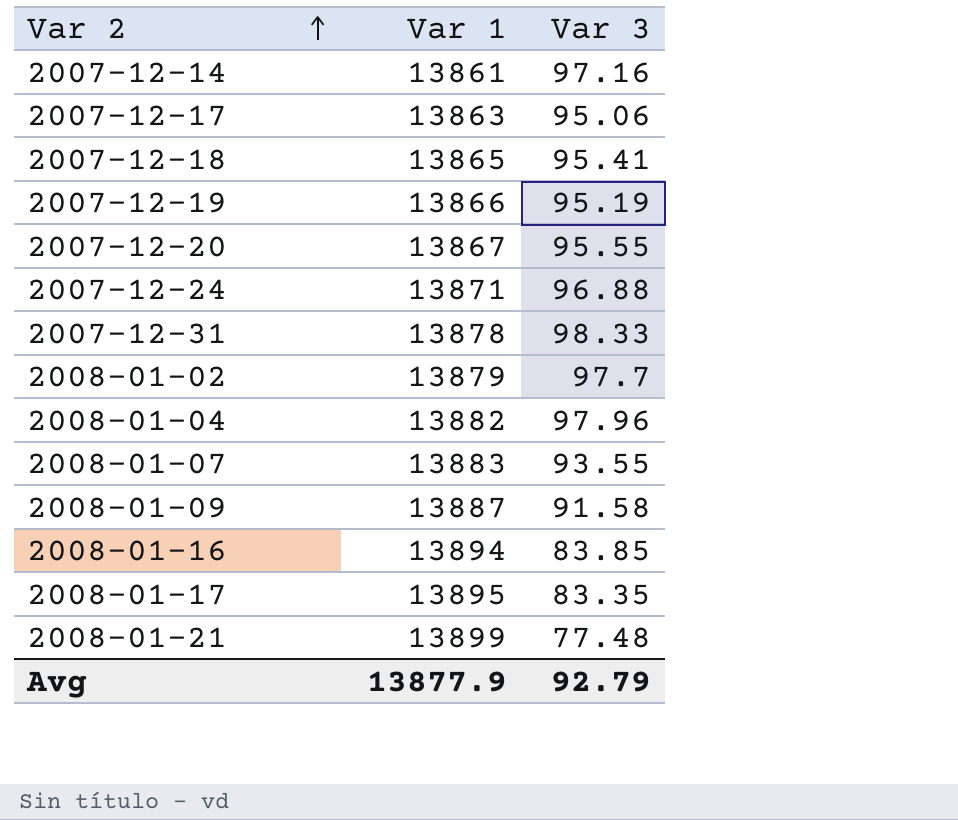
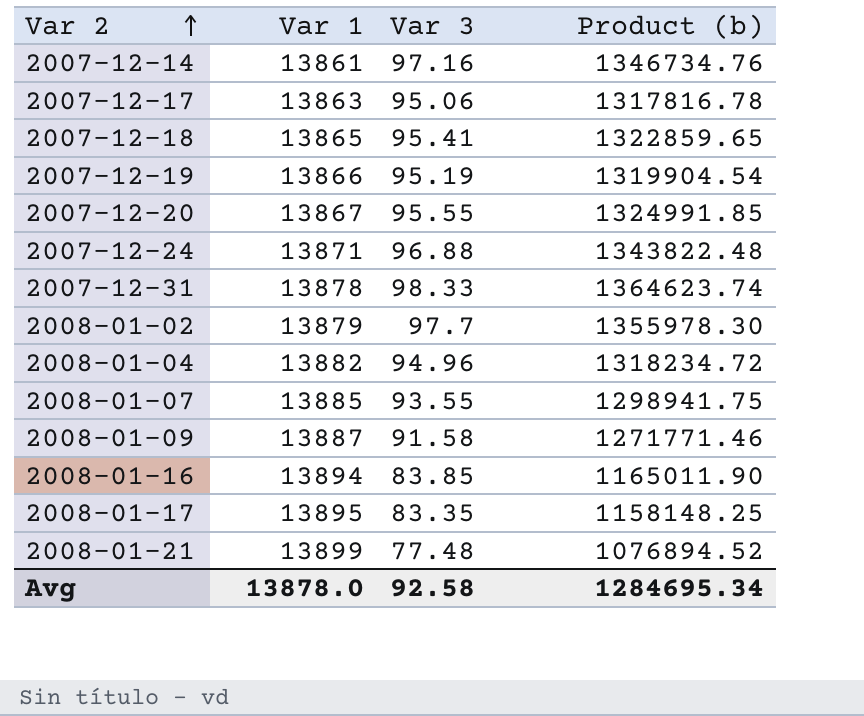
column Product (b) | formula: none -> [Var 1] * [Var 3]
2008-01-04 | Var 3: 97.96 -> 94.96
2008-01-07 | Var 1: 13883 -> 13885
Avg | Var 1: 13877.9 -> 13878.0
Avg | Var 3: 92.79 -> 92.58

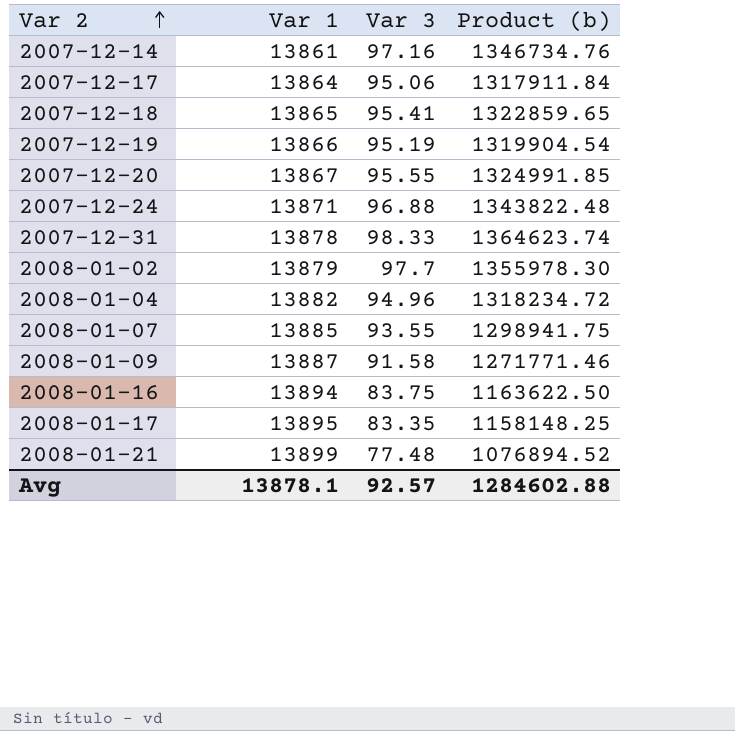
2007-12-17 | Var 1: 13863 -> 13864
2007-12-17 | Product (b): 1317816.78 -> 1317911.84
2008-01-16 | Var 3: 83.85 -> 83.75
2008-01-16 | Product (b): 1165011.90 -> 1163622.50
Avg | Var 1: 13878.0 -> 13878.1
Avg | Var 3: 92.58 -> 92.57
Avg | Product (b): 1284695.34 -> 1284602.88

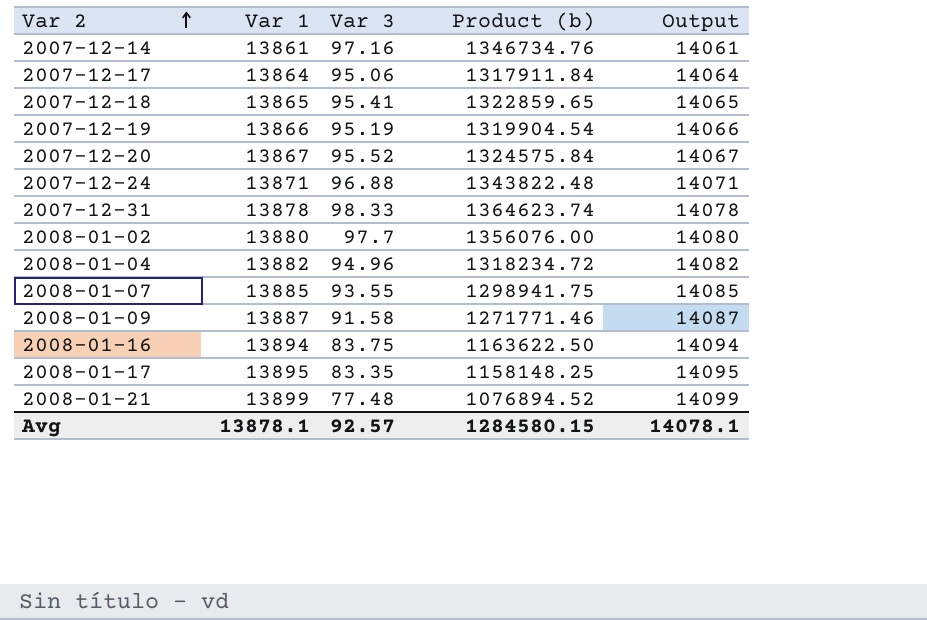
column Output | formula: none -> [Var 1] + 200
2007-12-20 | Var 3: 95.55 -> 95.52
2007-12-20 | Product (b): 1324991.85 -> 1324575.84
2008-01-02 | Var 1: 13879 -> 13880
2008-01-02 | Product (b): 1355978.30 -> 1356076.00
Avg | Product (b): 1284602.88 -> 1284580.15

